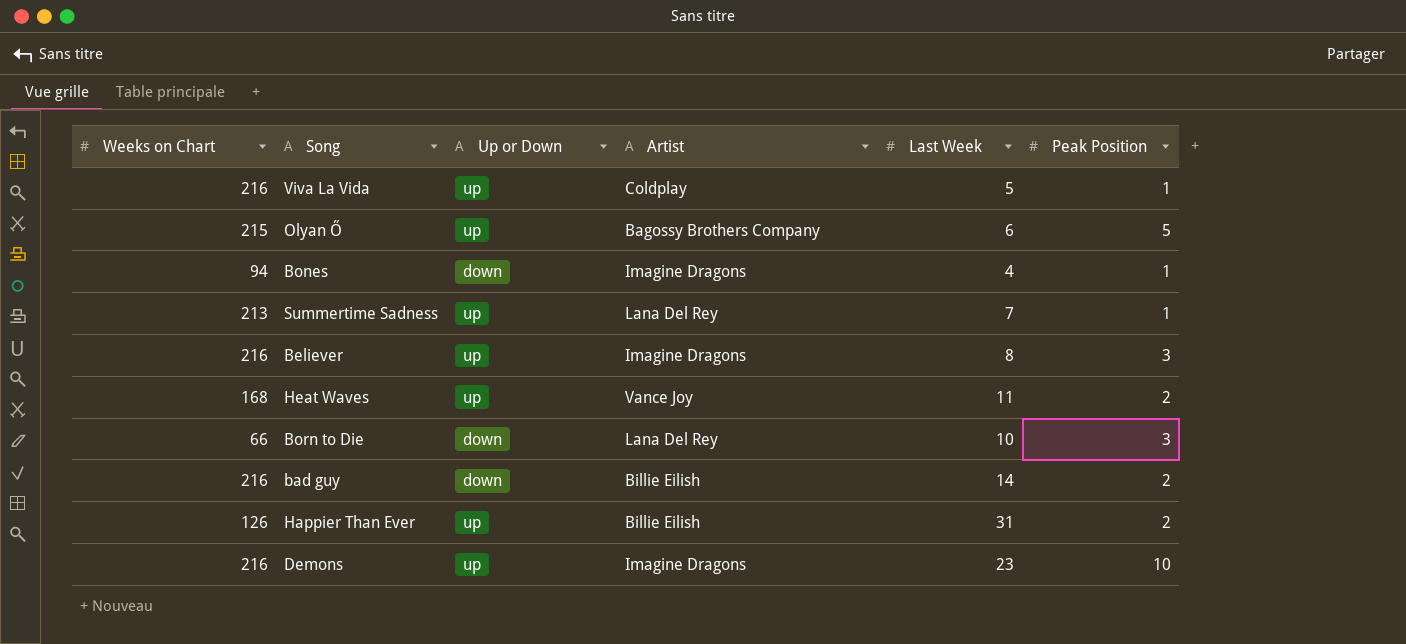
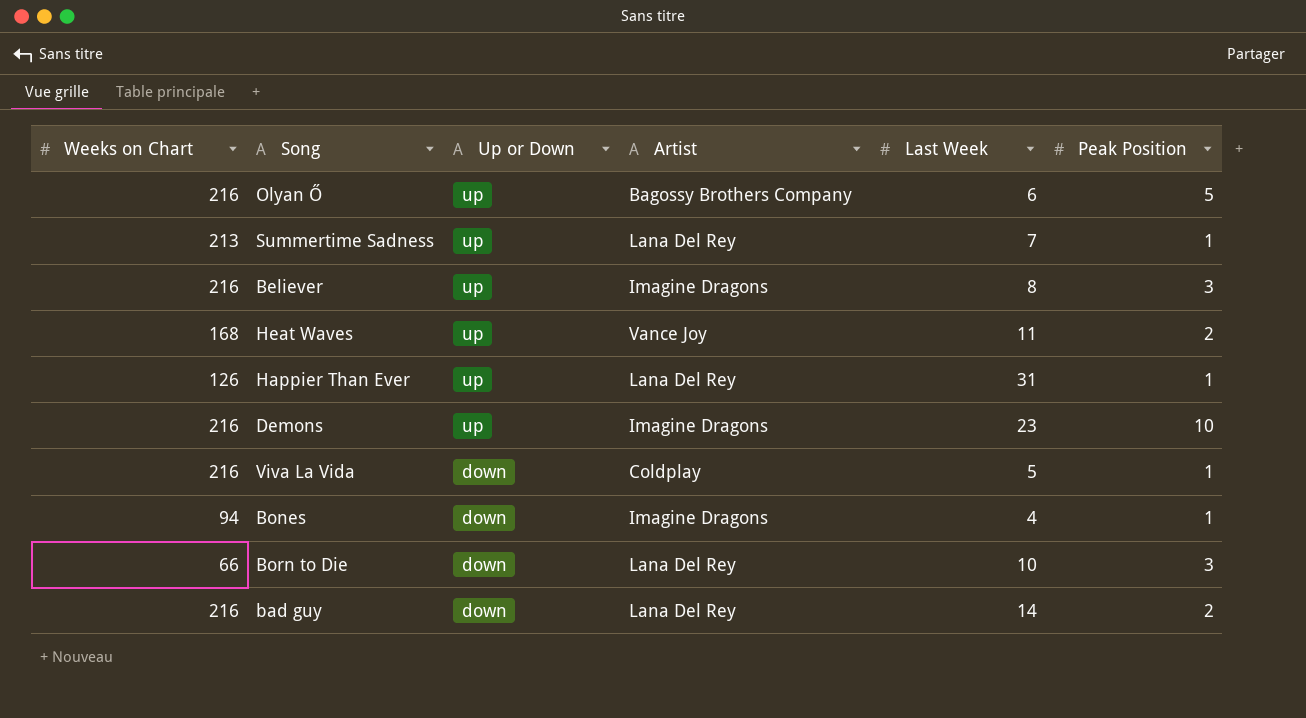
row order: none -> Up or Down descending
Olyan Ő | Weeks on Chart: 215 -> 216
Happier Than Ever | Artist: Billie Eilish -> Lana Del Rey
Happier Than Ever | Peak Position: 2 -> 1
Viva La Vida | Up or Down: up -> down
bad guy | Artist: Billie Eilish -> Lana Del Rey

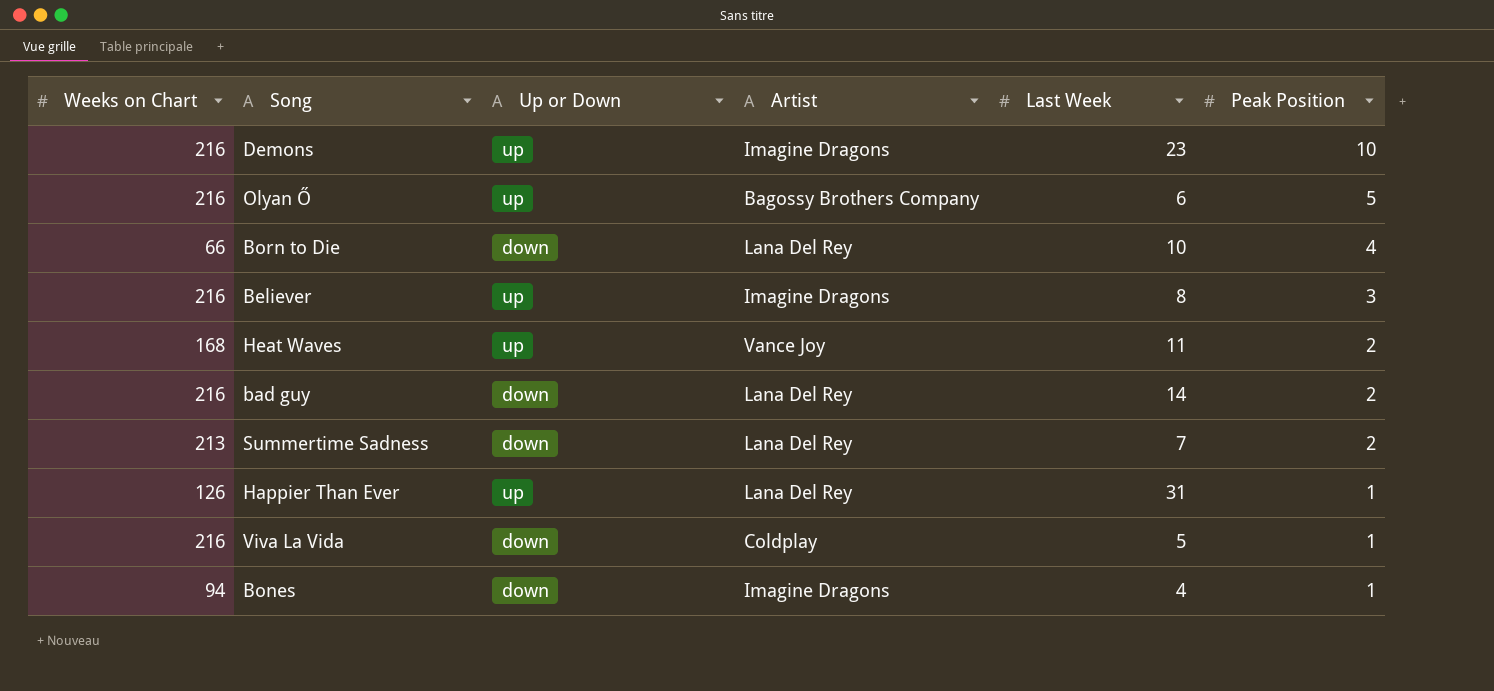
row order: Up or Down descending -> Peak Position descending
Born to Die | Peak Position: 3 -> 4
Summertime Sadness | Up or Down: up -> down
Summertime Sadness | Peak Position: 1 -> 2

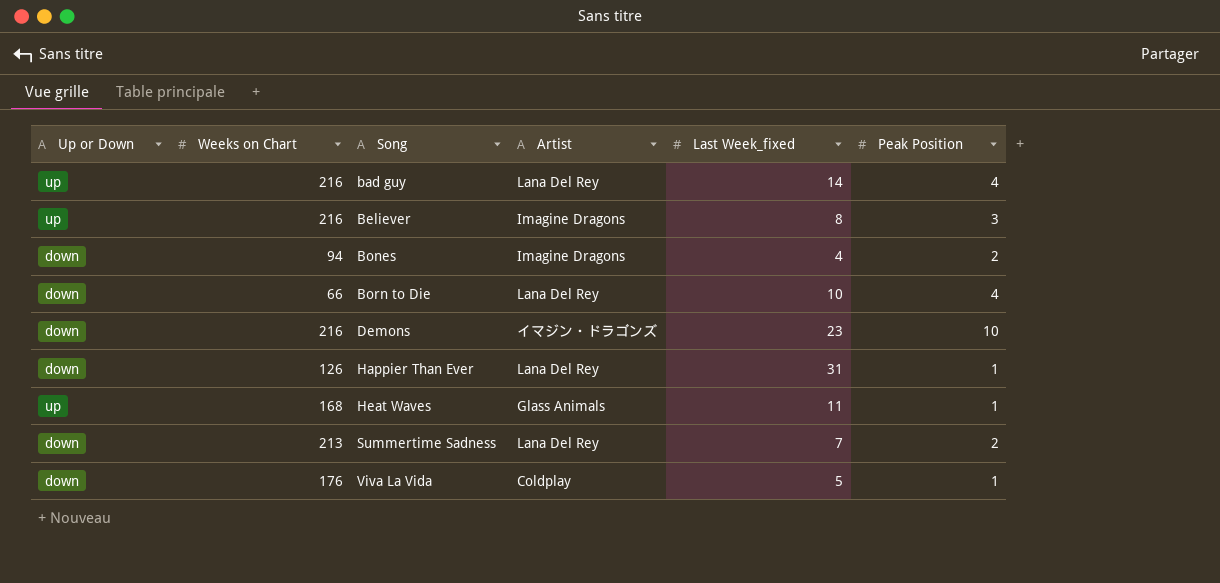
row order: Peak Position descending -> Song ascending
column Up or Down | position: 3 -> 1
column name: Last Week -> Last Week_fixed
row Olyan Ő: 216 | up | Bagossy Brothers Company | 6 | 5 -> none
bad guy | Up or Down: down -> up
bad guy | Peak Position: 2 -> 4
Bones | Peak Position: 1 -> 2
Demons | Up or Down: up -> down
Demons | Artist: Imagine Dragons -> イマジン・ドラゴンズ
Happier Than Ever | Up or Down: up -> down
Heat Waves | Artist: Vance Joy -> Glass Animals
Heat Waves | Peak Position: 2 -> 1
Viva La Vida | Weeks on Chart: 216 -> 176

